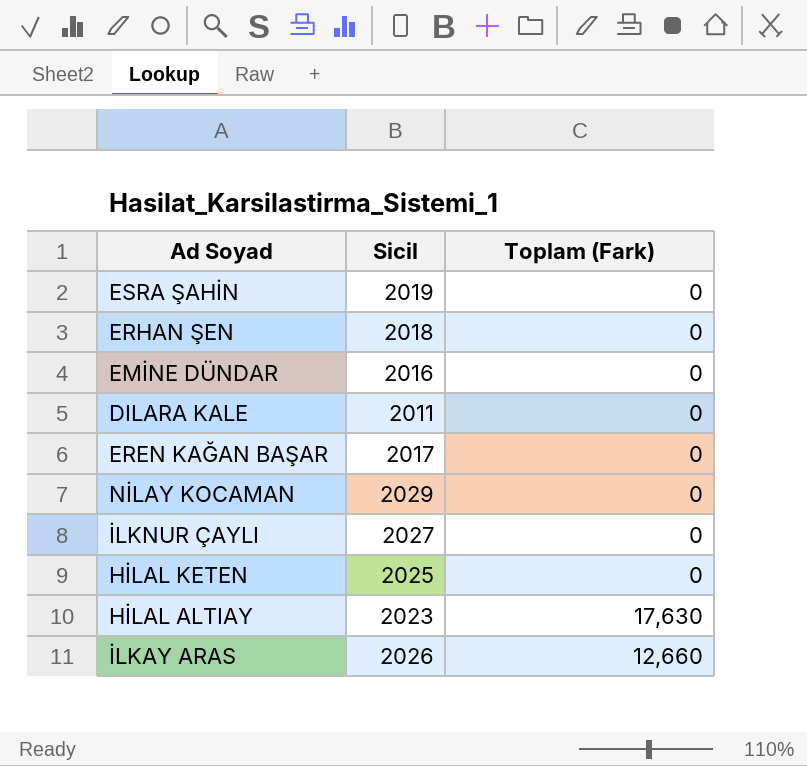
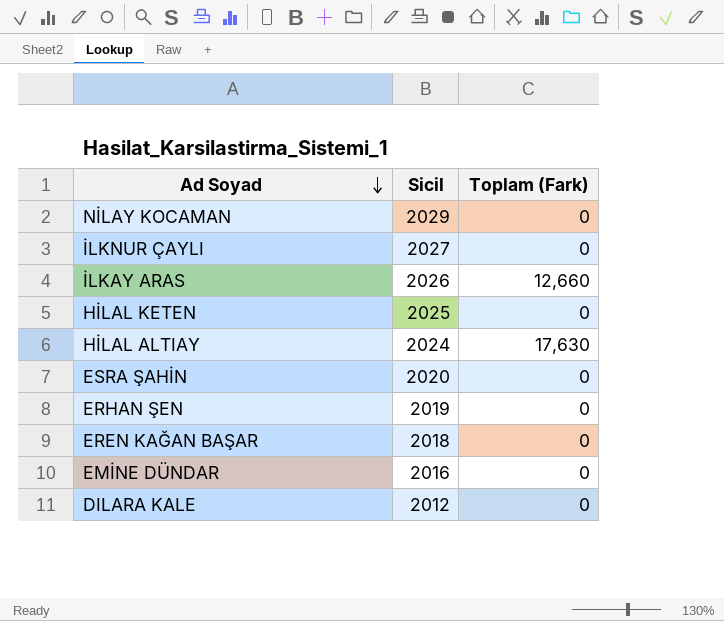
row order: none -> Ad Soyad descending
HİLAL ALTIAY | Sicil: 2023 -> 2024
ESRA ŞAHİN | Sicil: 2019 -> 2020
ERHAN ŞEN | Sicil: 2018 -> 2019
EREN KAĞAN BAŞAR | Sicil: 2017 -> 2018
DILARA KALE | Sicil: 2011 -> 2012

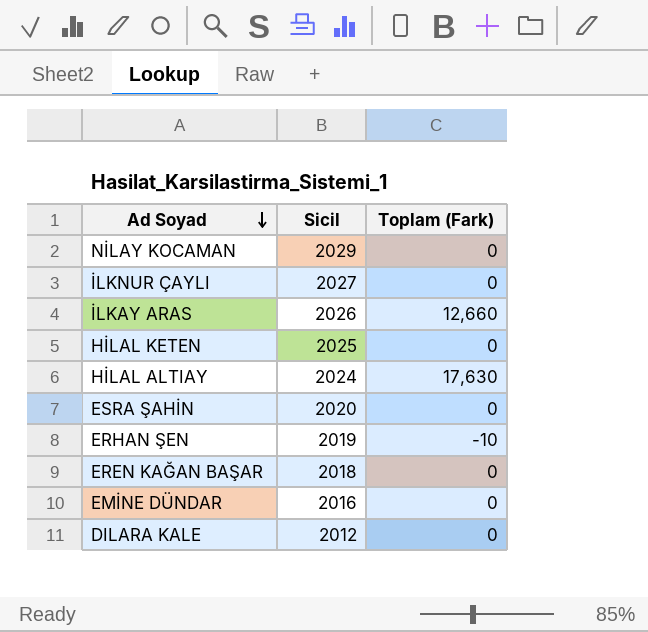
ERHAN ŞEN | Toplam (Fark): 0 -> -10

